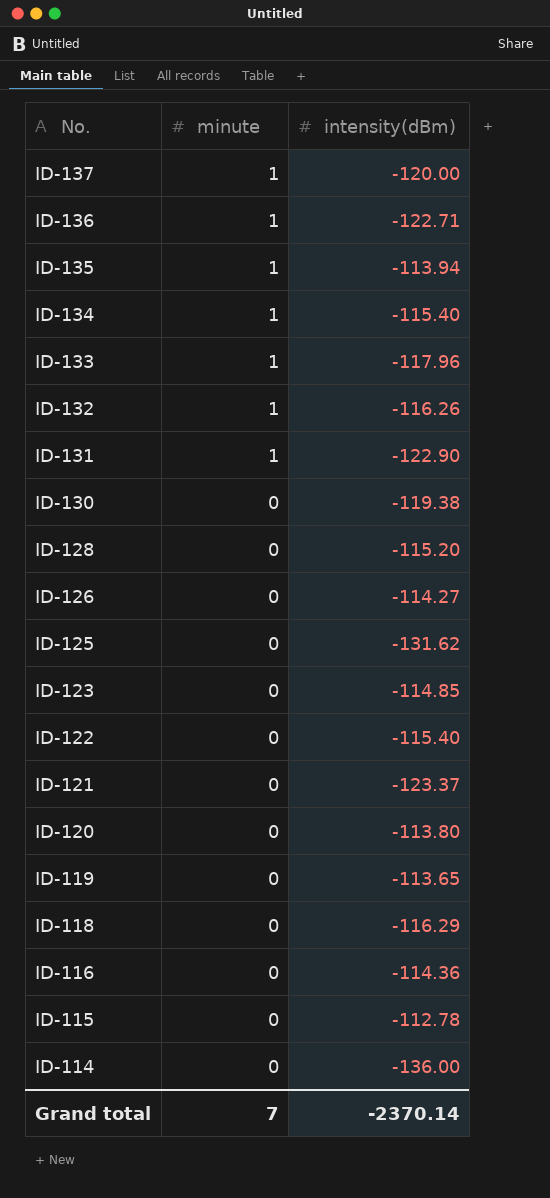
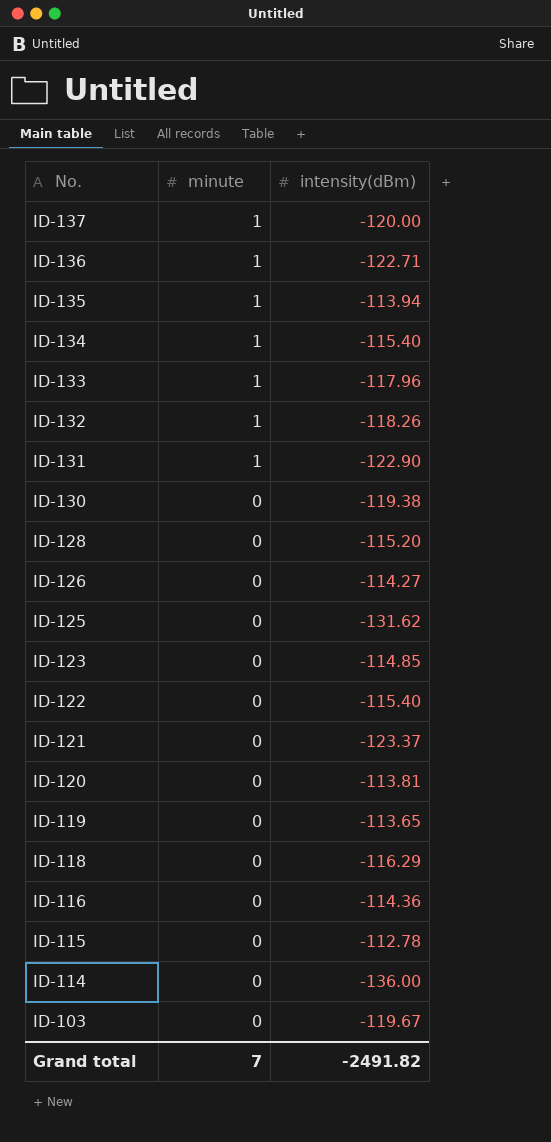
ID-132 | intensity(dBm): -116.26 -> -118.26
ID-120 | intensity(dBm): -113.80 -> -113.81
row ID-103: none -> 0 | -119.67
Grand total | intensity(dBm): -2370.14 -> -2491.82

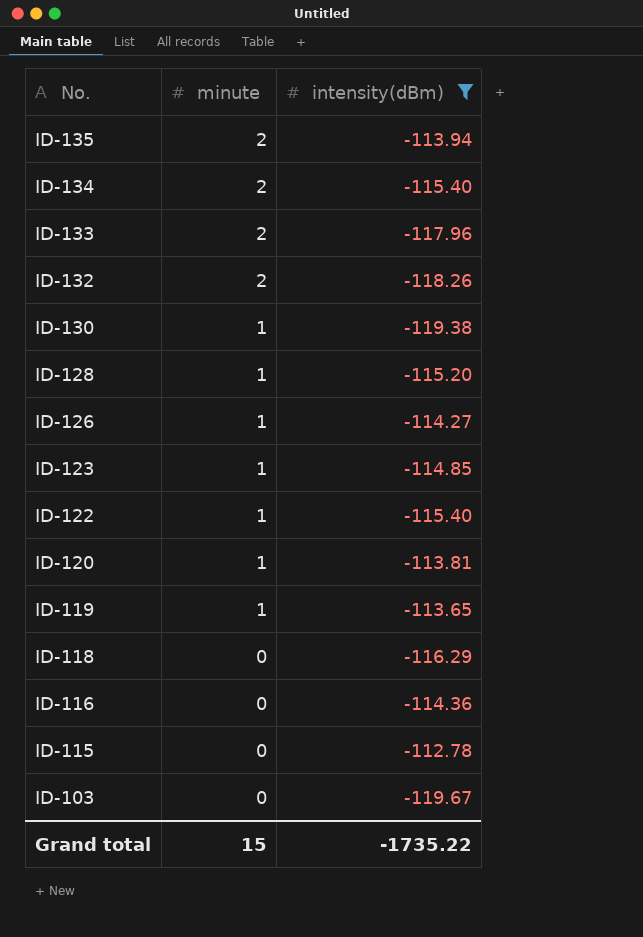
filter: none -> intensity(dBm) >= -119.67
ID-135 | minute: 1 -> 2
ID-134 | minute: 1 -> 2
ID-133 | minute: 1 -> 2
ID-132 | minute: 1 -> 2
ID-130 | minute: 0 -> 1
ID-128 | minute: 0 -> 1
ID-126 | minute: 0 -> 1
ID-123 | minute: 0 -> 1
ID-122 | minute: 0 -> 1
ID-120 | minute: 0 -> 1
ID-119 | minute: 0 -> 1
Grand total | minute: 7 -> 15
Grand total | intensity(dBm): -2491.82 -> -1735.22

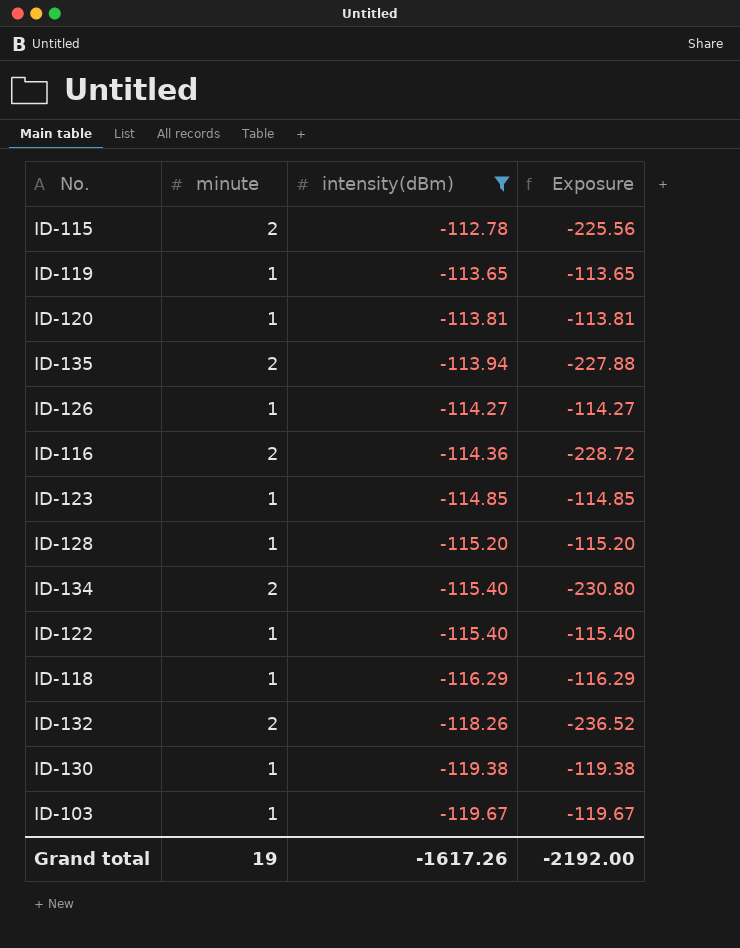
row order: No. descending -> intensity(dBm) descending
column Exposure | formula: none -> [minute] * [intensity(dBm)]
row ID-133: 2 | -117.96 -> none
ID-115 | minute: 0 -> 2
ID-116 | minute: 0 -> 2
ID-118 | minute: 0 -> 1
ID-103 | minute: 0 -> 1
Grand total | minute: 15 -> 19
Grand total | intensity(dBm): -1735.22 -> -1617.26

